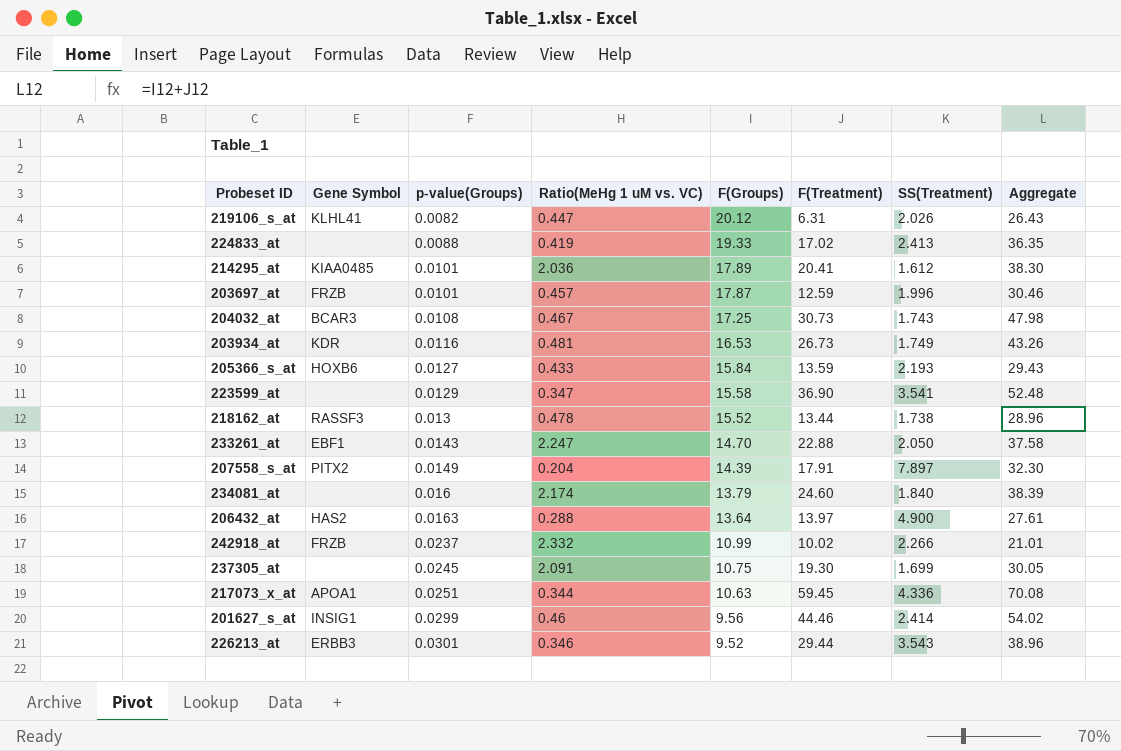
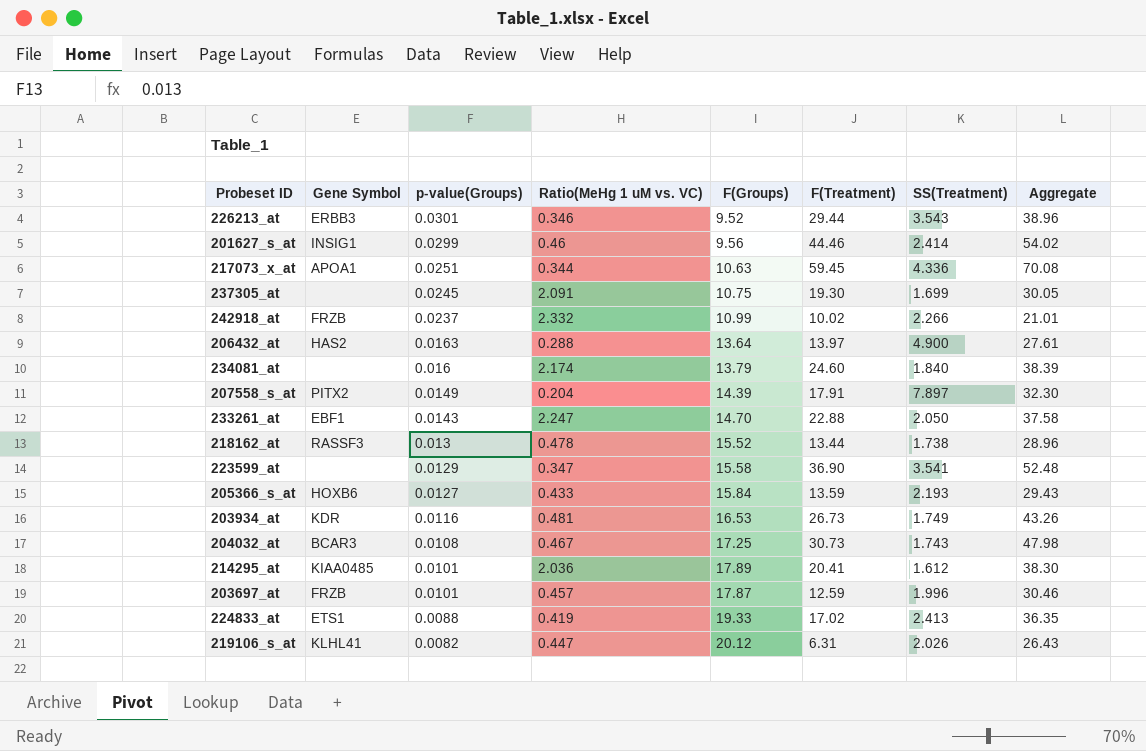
row order: p-value(Groups) ascending -> p-value(Groups) descending
224833_at | Gene Symbol: none -> ETS1

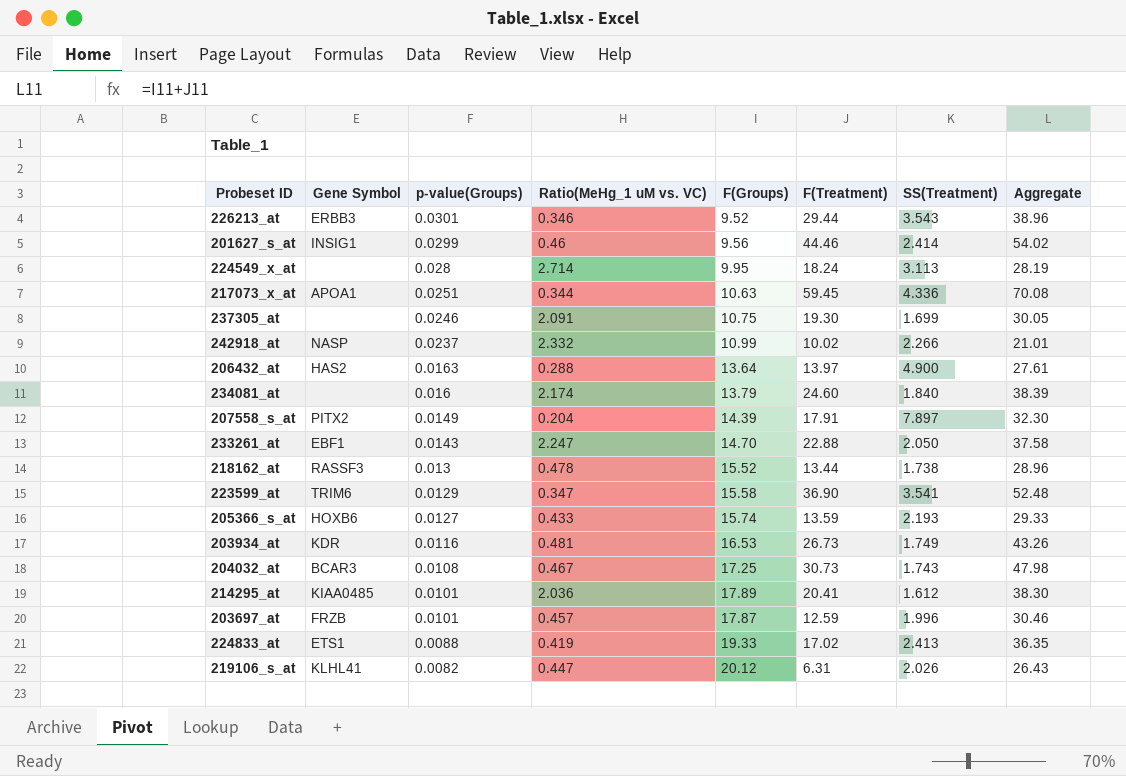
column name: Ratio(MeHg 1 uM vs. VC) -> Ratio(MeHg_1 uM vs. VC)
row 224549_x_at: none -> none | 0.028 | 2.714 | 9.95 | 18.24 | 3.113 | 28.19
237305_at | p-value(Groups): 0.0245 -> 0.0246
242918_at | Gene Symbol: FRZB -> NASP
223599_at | Gene Symbol: none -> TRIM6
205366_s_at | F(Groups): 15.84 -> 15.74
205366_s_at | Aggregate: 29.43 -> 29.33

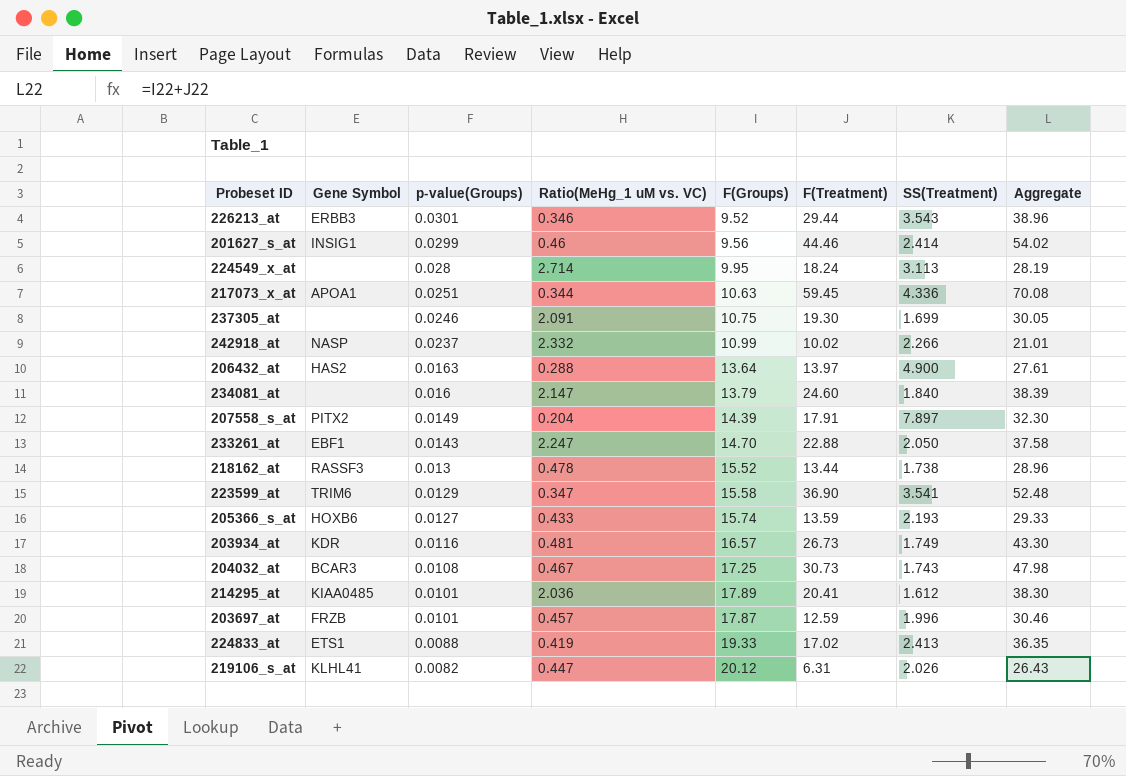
234081_at | Ratio(MeHg_1 uM vs. VC): 2.174 -> 2.147
203934_at | F(Groups): 16.53 -> 16.57
203934_at | Aggregate: 43.26 -> 43.30

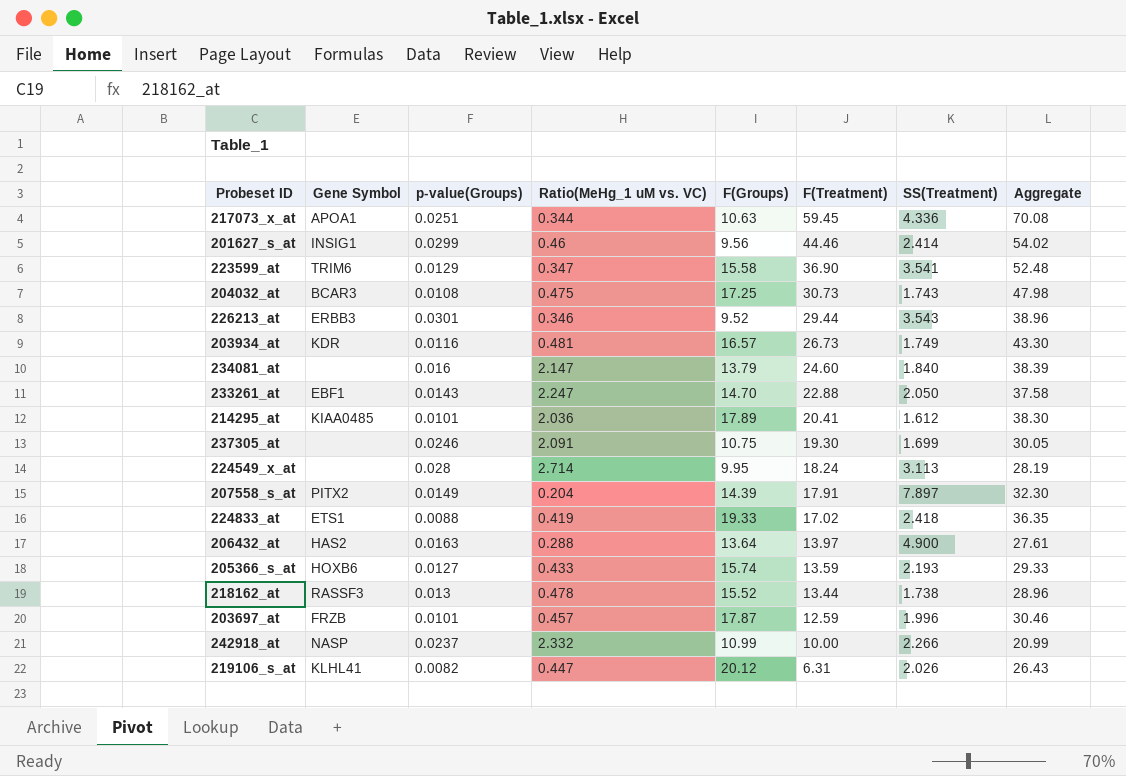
row order: p-value(Groups) descending -> F(Treatment) descending
204032_at | Ratio(MeHg_1 uM vs. VC): 0.467 -> 0.475
224833_at | SS(Treatment): 2.413 -> 2.418
242918_at | F(Treatment): 10.02 -> 10.00
242918_at | Aggregate: 21.01 -> 20.99

